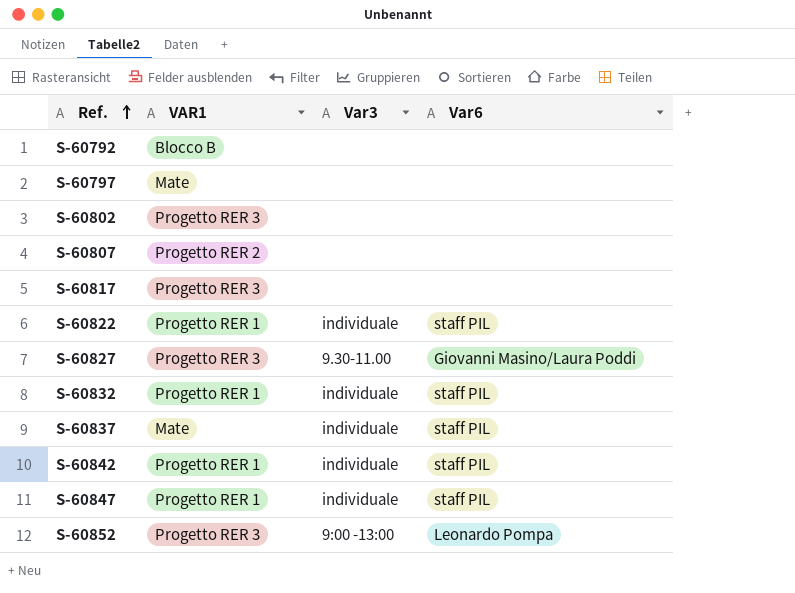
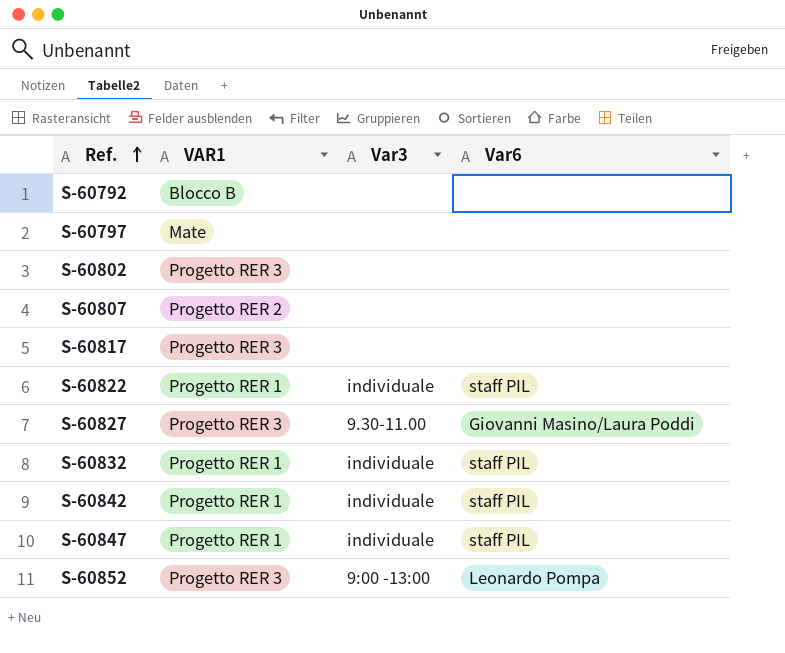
row S-60837: Mate | individuale | staff PIL -> none

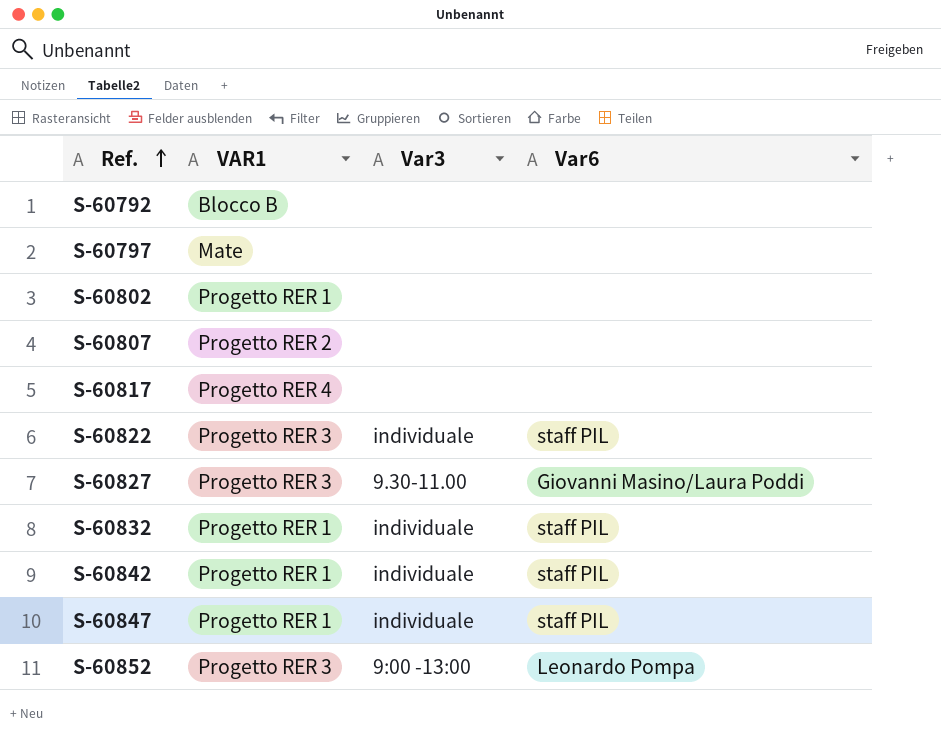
S-60802 | VAR1: Progetto RER 3 -> Progetto RER 1
S-60817 | VAR1: Progetto RER 3 -> Progetto RER 4
S-60822 | VAR1: Progetto RER 1 -> Progetto RER 3

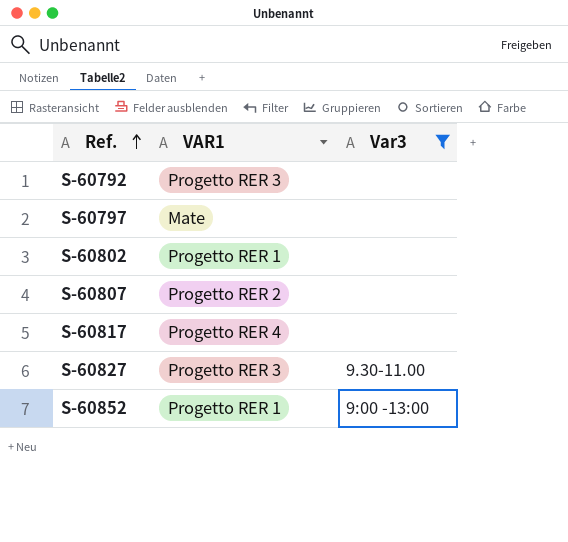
filter: none -> Var3 != individuale
column Var6 | position: 4 -> none
S-60792 | VAR1: Blocco B -> Progetto RER 3
S-60852 | VAR1: Progetto RER 3 -> Progetto RER 1

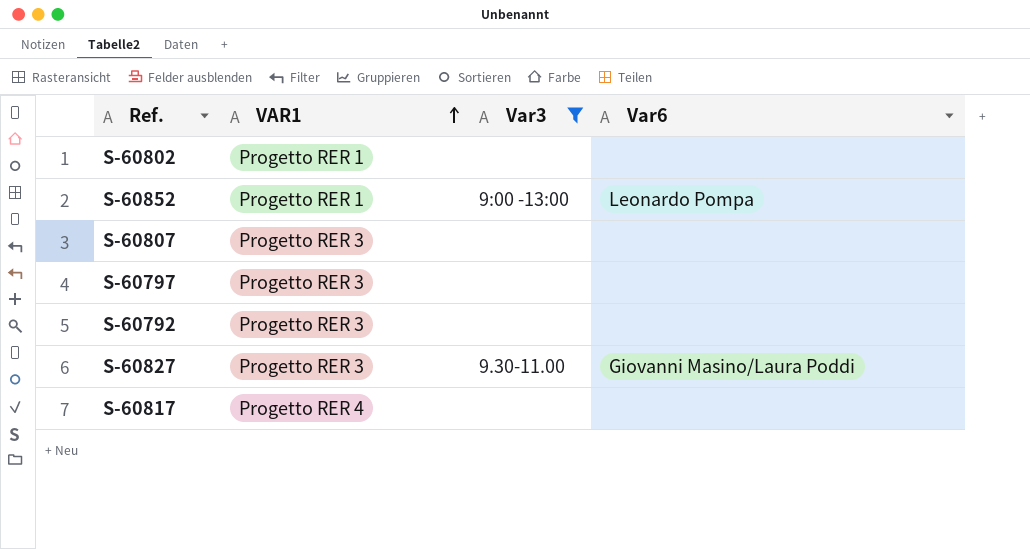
row order: Ref. ascending -> VAR1 ascending
column Var6 | position: none -> 4
S-60807 | VAR1: Progetto RER 2 -> Progetto RER 3
S-60797 | VAR1: Mate -> Progetto RER 3

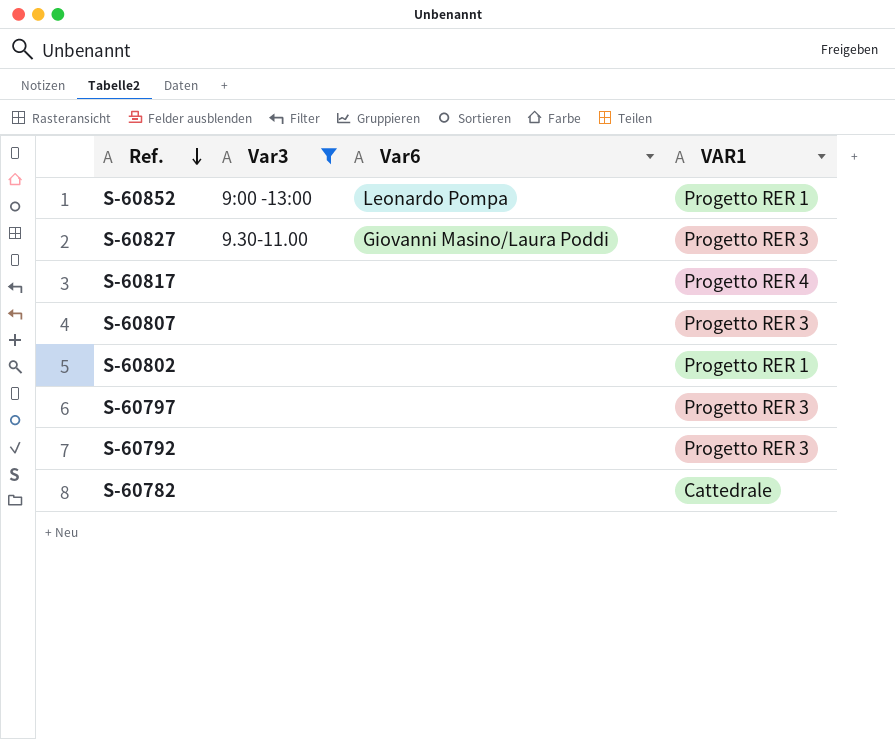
row order: VAR1 ascending -> Ref. descending
column VAR1 | position: 2 -> 4
row S-60782: none -> none | none | Cattedrale

